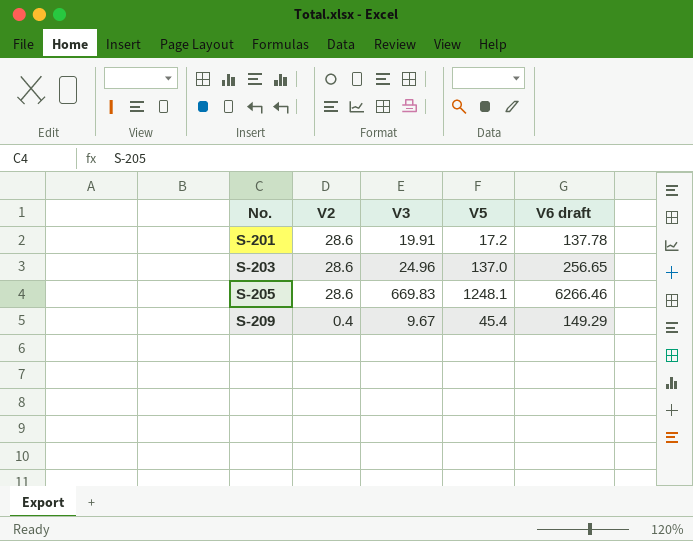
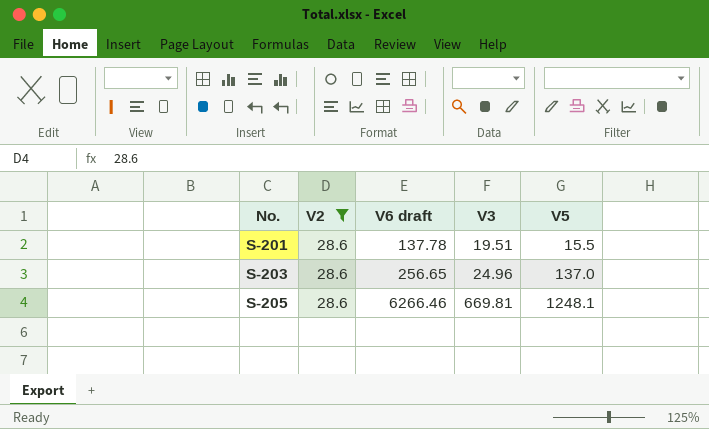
filter: none -> V2 = 28.6
column V6 draft | position: 5 -> 3
S-201 | V3: 19.91 -> 19.51
S-201 | V5: 17.2 -> 15.5
S-205 | V3: 669.83 -> 669.81

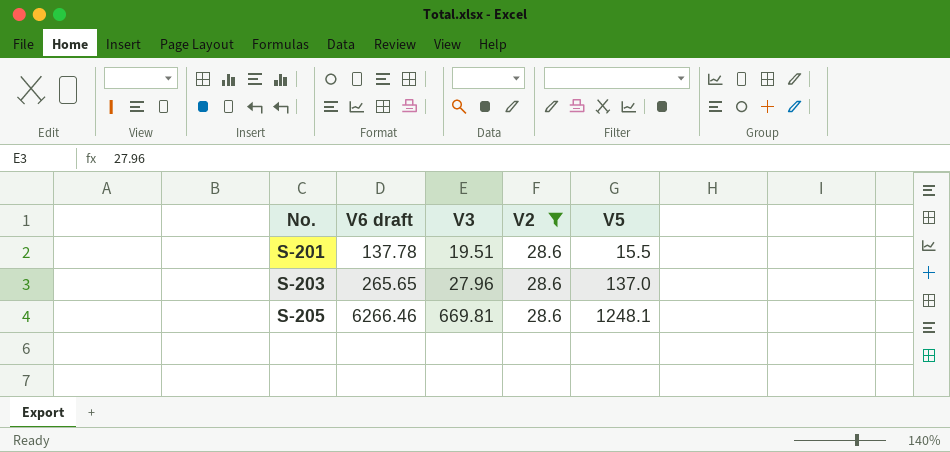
column V2 | position: 2 -> 4
S-203 | V6 draft: 256.65 -> 265.65
S-203 | V3: 24.96 -> 27.96

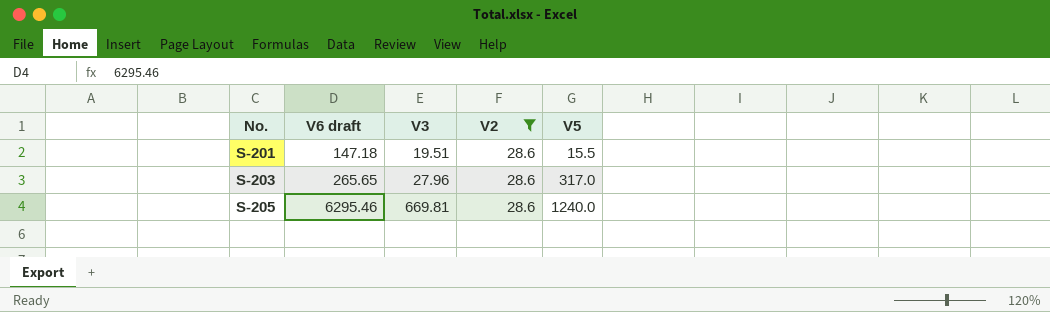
S-201 | V6 draft: 137.78 -> 147.18
S-203 | V5: 137.0 -> 317.0
S-205 | V6 draft: 6266.46 -> 6295.46
S-205 | V5: 1248.1 -> 1240.0

